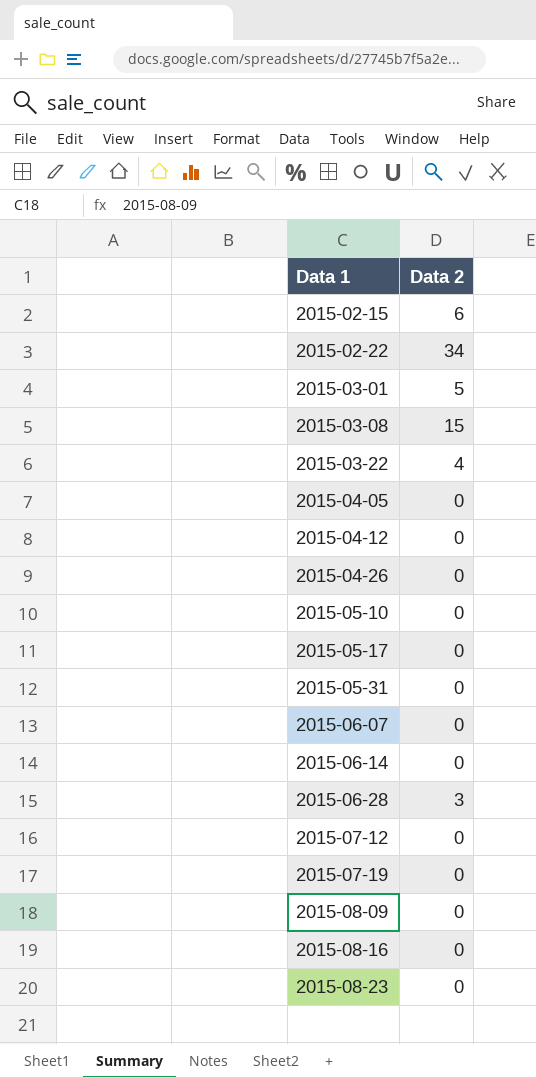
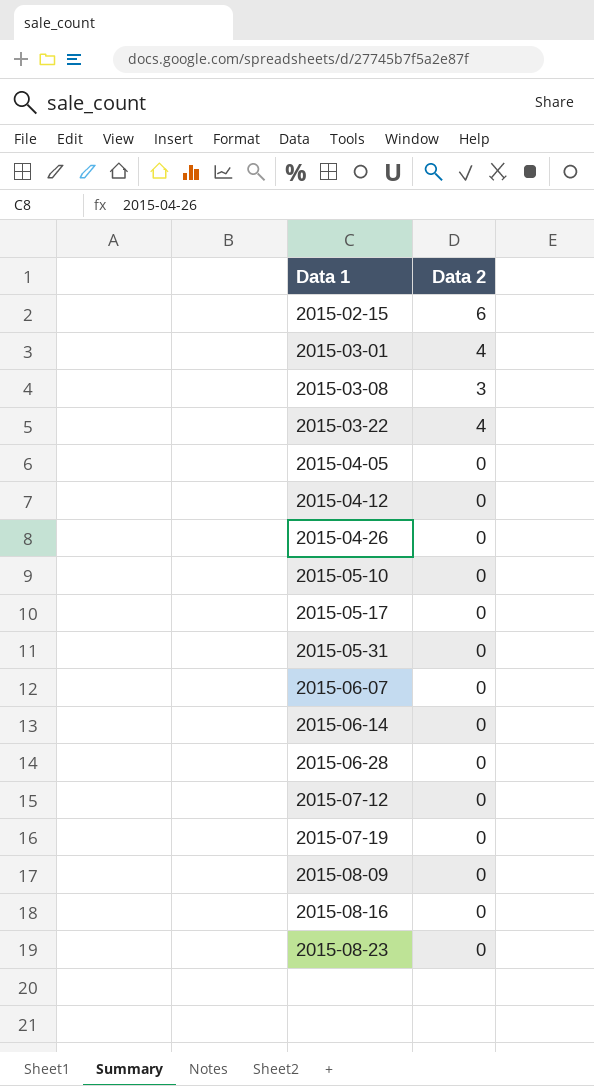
row 2015-02-22: 34 -> none
2015-03-01 | Data 2: 5 -> 4
2015-03-08 | Data 2: 15 -> 3
2015-06-28 | Data 2: 3 -> 0

